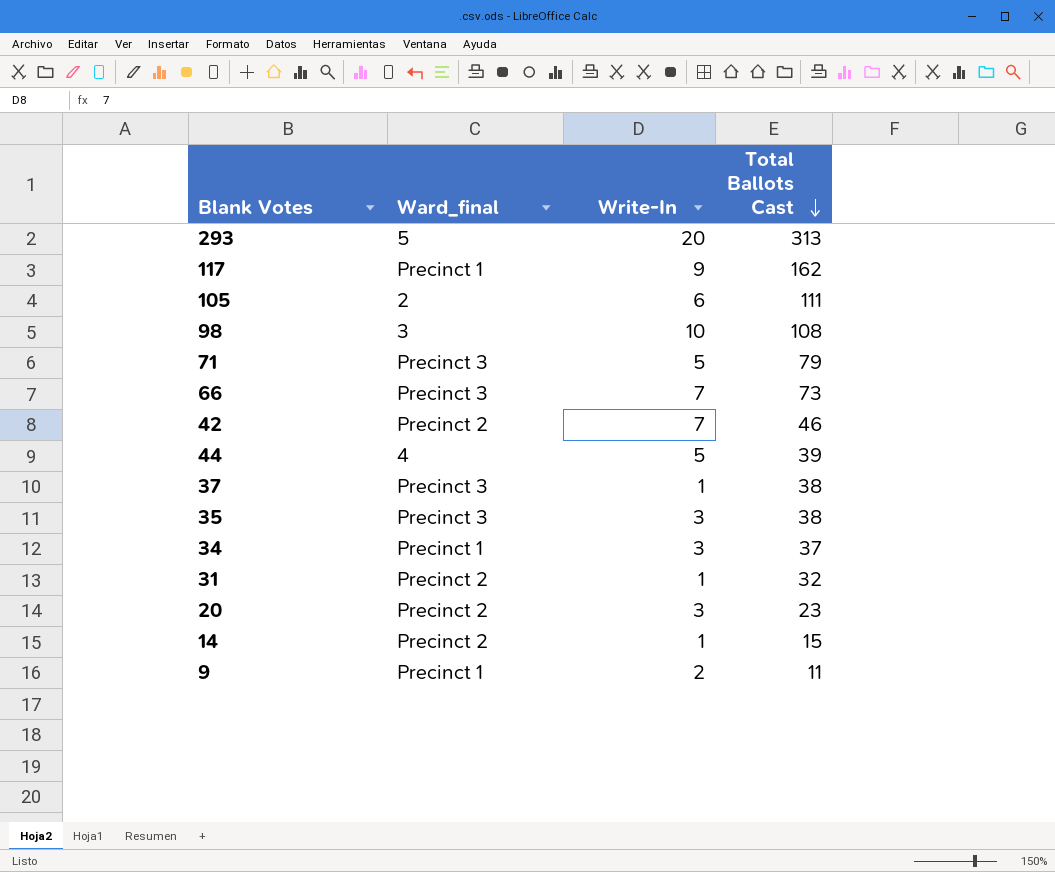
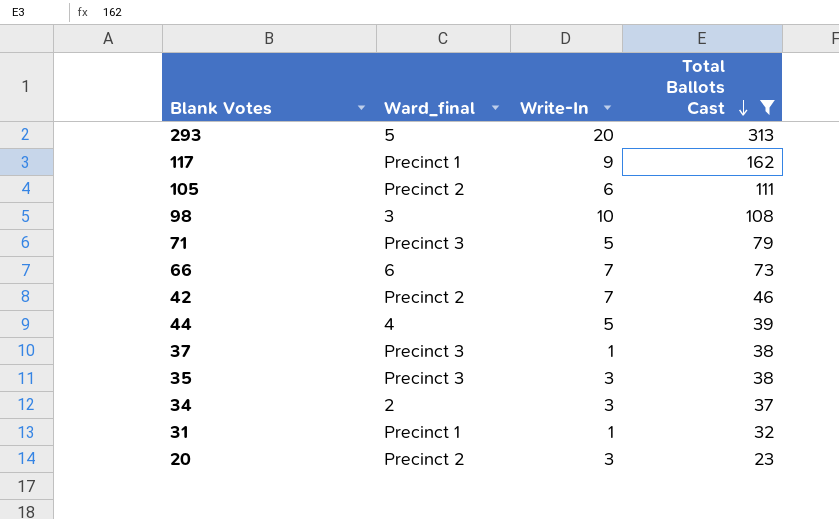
filter: none -> Total Ballots Cast >= 23
105 | Ward_final: 2 -> Precinct 2
66 | Ward_final: Precinct 3 -> 6
34 | Ward_final: Precinct 1 -> 2
31 | Ward_final: Precinct 2 -> Precinct 1

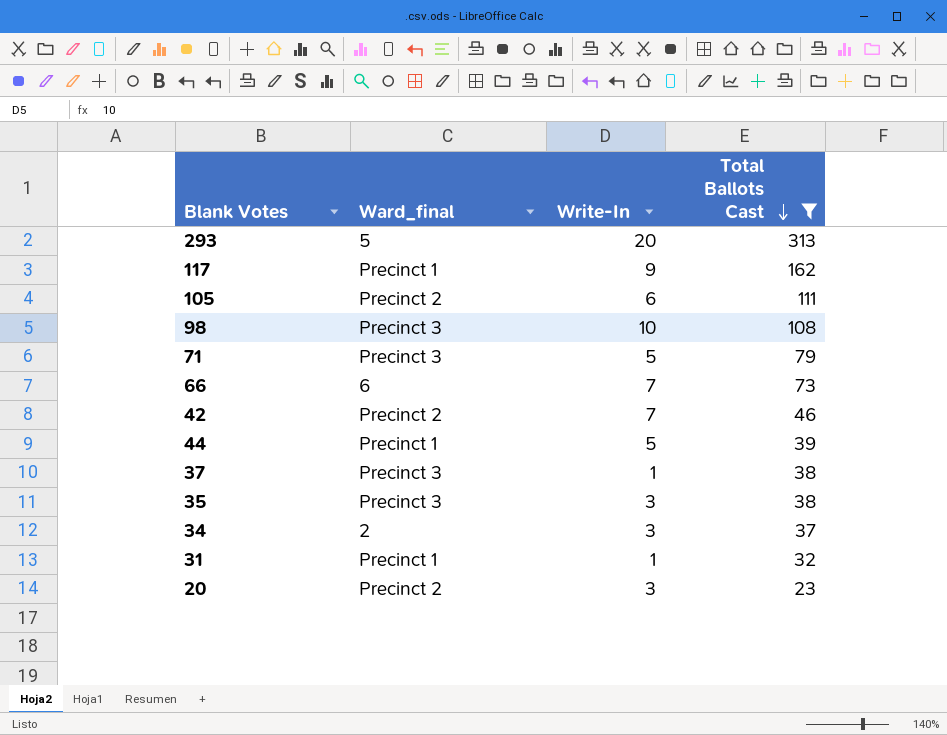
98 | Ward_final: 3 -> Precinct 3
44 | Ward_final: 4 -> Precinct 1

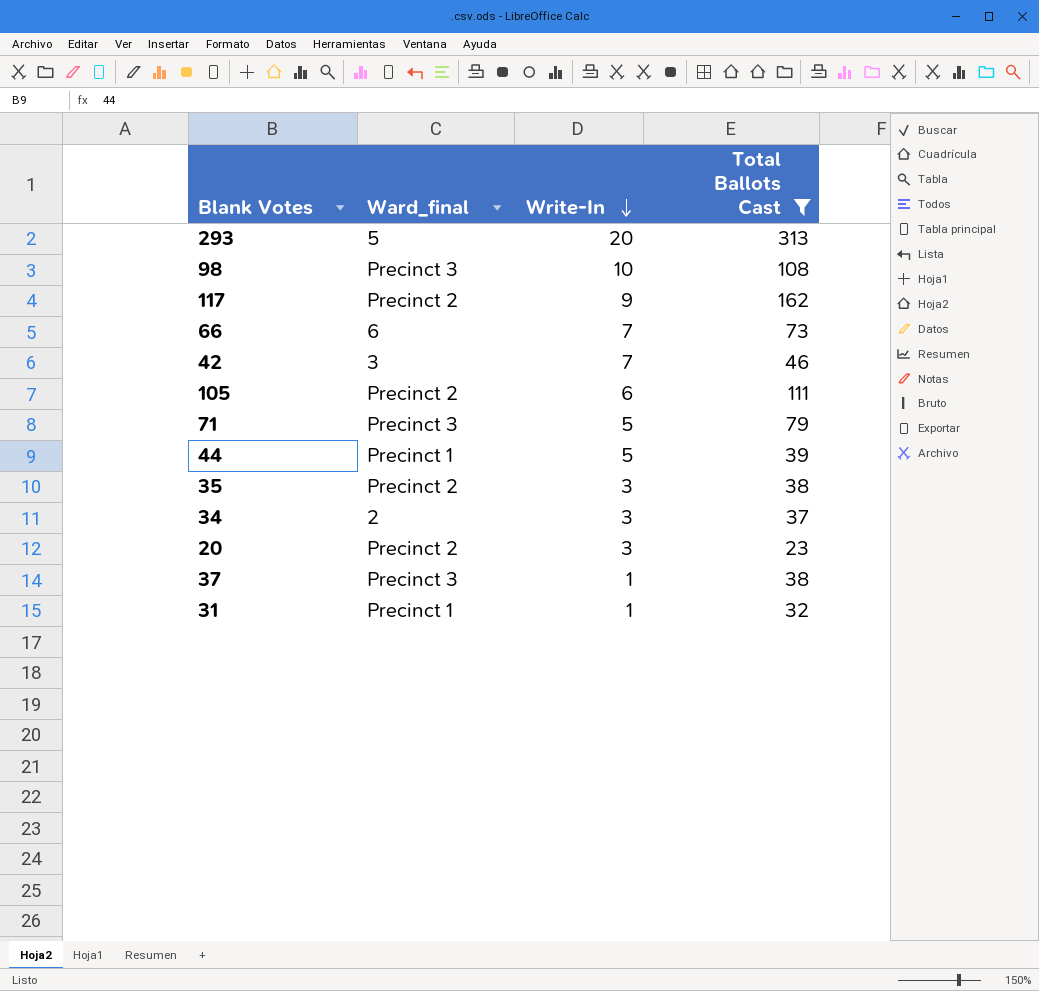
row order: Total Ballots Cast descending -> Write-In descending
117 | Ward_final: Precinct 1 -> Precinct 2
42 | Ward_final: Precinct 2 -> 3
35 | Ward_final: Precinct 3 -> Precinct 2

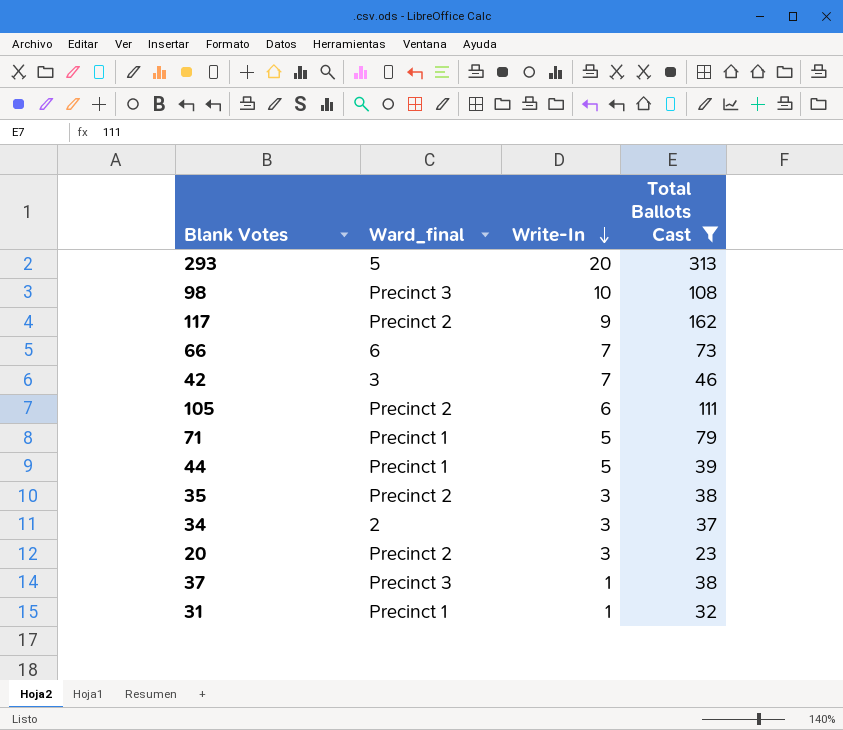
71 | Ward_final: Precinct 3 -> Precinct 1

